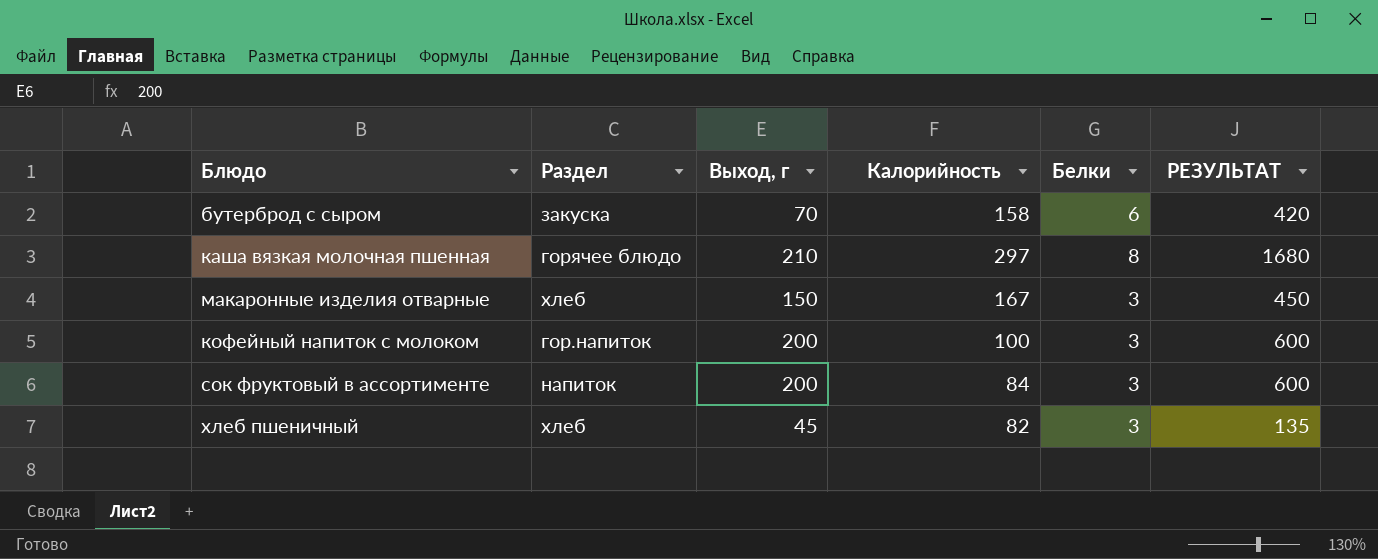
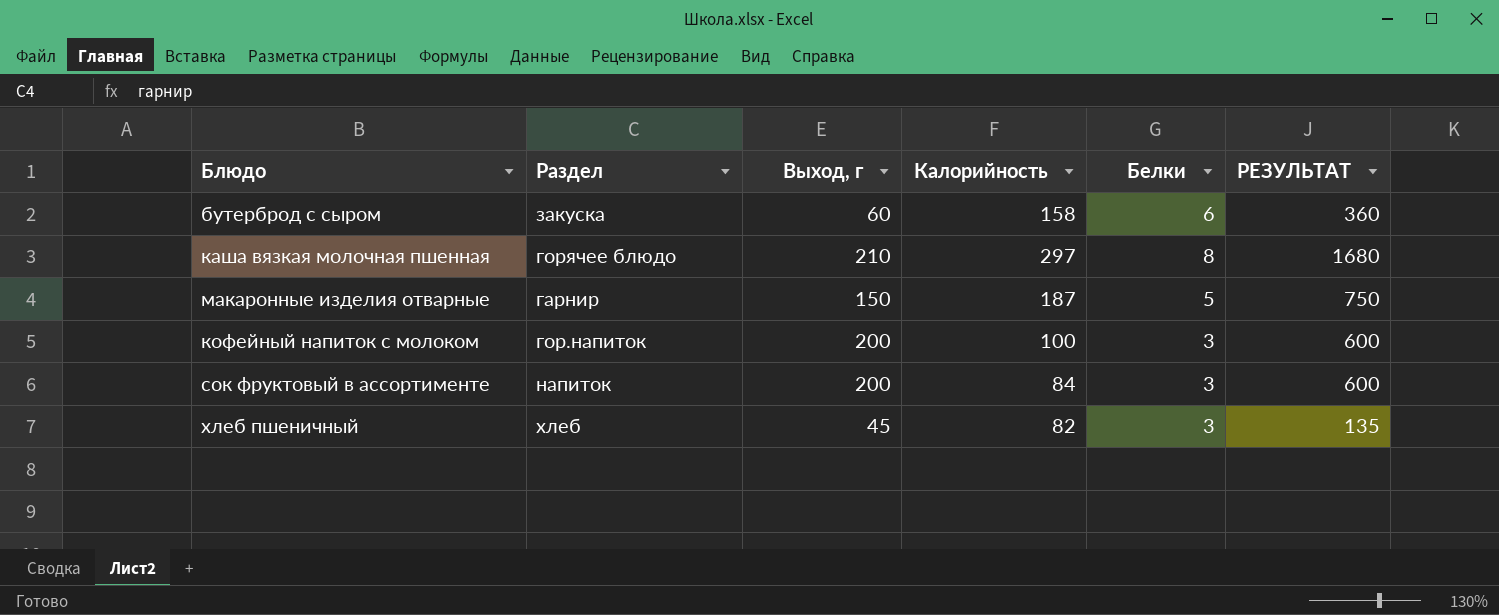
бутерброд с сыром | Выход, г: 70 -> 60
бутерброд с сыром | РЕЗУЛЬТАТ: 420 -> 360
макаронные изделия отварные | Раздел: хлеб -> гарнир
макаронные изделия отварные | Калорийность: 167 -> 187
макаронные изделия отварные | Белки: 3 -> 5
макаронные изделия отварные | РЕЗУЛЬТАТ: 450 -> 750

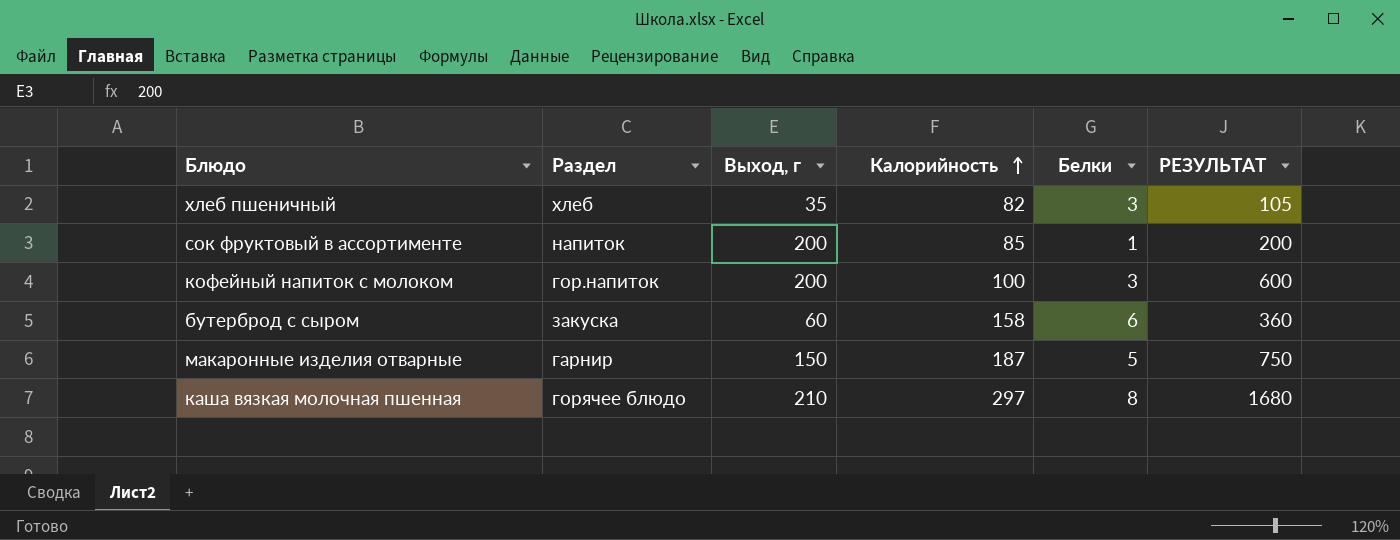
row order: none -> Калорийность ascending
хлеб пшеничный | Выход, г: 45 -> 35
хлеб пшеничный | РЕЗУЛЬТАТ: 135 -> 105
сок фруктовый в ассортименте | Калорийность: 84 -> 85
сок фруктовый в ассортименте | Белки: 3 -> 1
сок фруктовый в ассортименте | РЕЗУЛЬТАТ: 600 -> 200

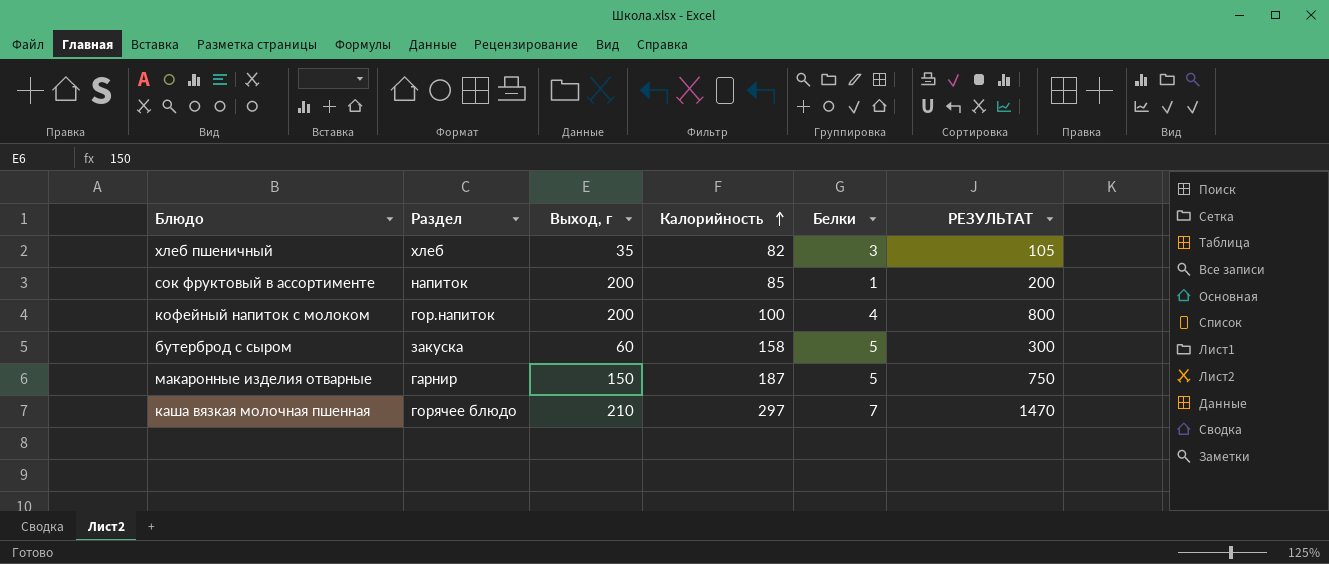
кофейный напиток с молоком | Белки: 3 -> 4
кофейный напиток с молоком | РЕЗУЛЬТАТ: 600 -> 800
бутерброд с сыром | Белки: 6 -> 5
бутерброд с сыром | РЕЗУЛЬТАТ: 360 -> 300
каша вязкая молочная пшенная | Белки: 8 -> 7
каша вязкая молочная пшенная | РЕЗУЛЬТАТ: 1680 -> 1470

